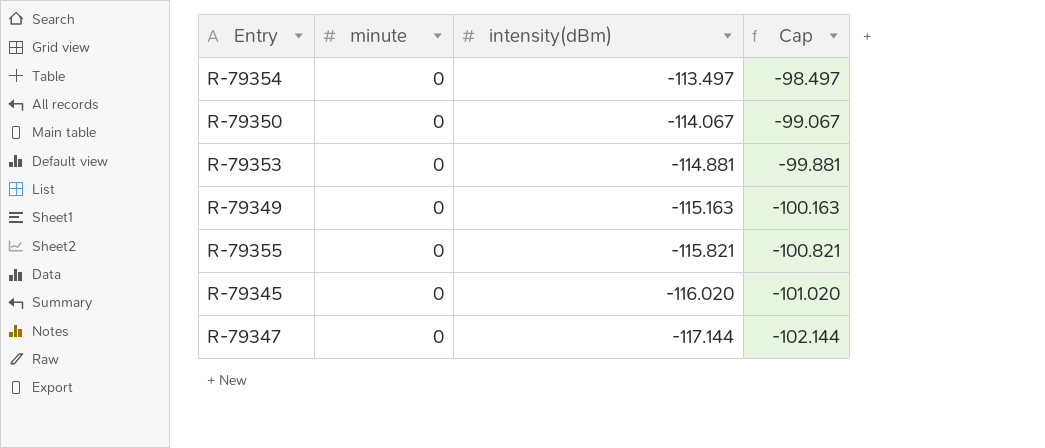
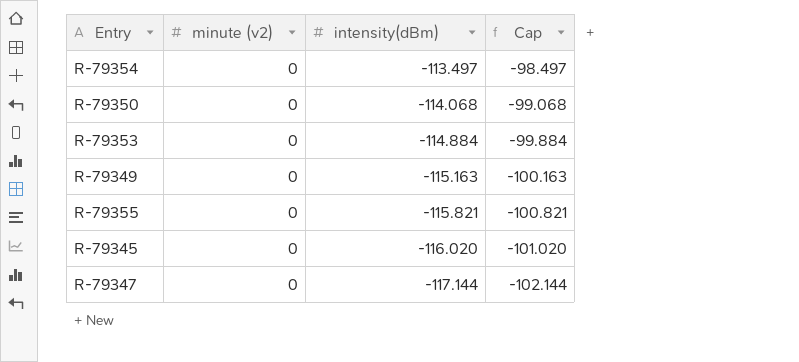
column name: minute -> minute (v2)
R-79350 | intensity(dBm): -114.067 -> -114.068
R-79350 | Cap: -99.067 -> -99.068
R-79353 | intensity(dBm): -114.881 -> -114.884
R-79353 | Cap: -99.881 -> -99.884

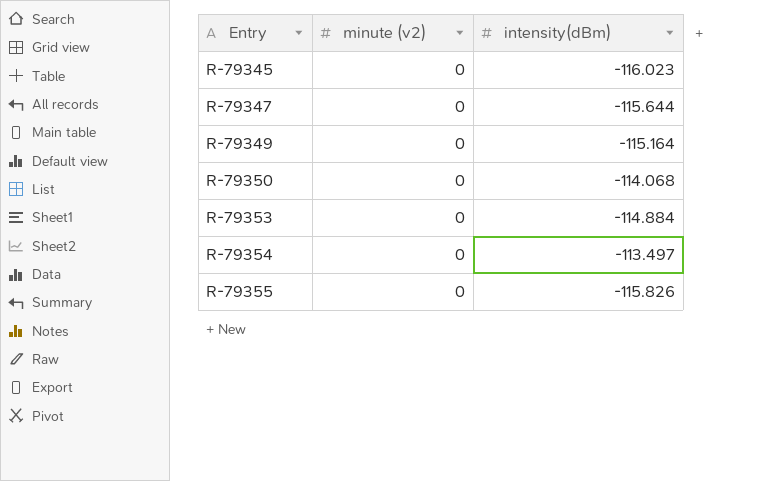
row order: intensity(dBm) descending -> Entry ascending
column Cap | formula: [intensity(dBm)] + 15 -> none
R-79345 | intensity(dBm): -116.020 -> -116.023
R-79347 | intensity(dBm): -117.144 -> -115.644
R-79349 | intensity(dBm): -115.163 -> -115.164
R-79355 | intensity(dBm): -115.821 -> -115.826

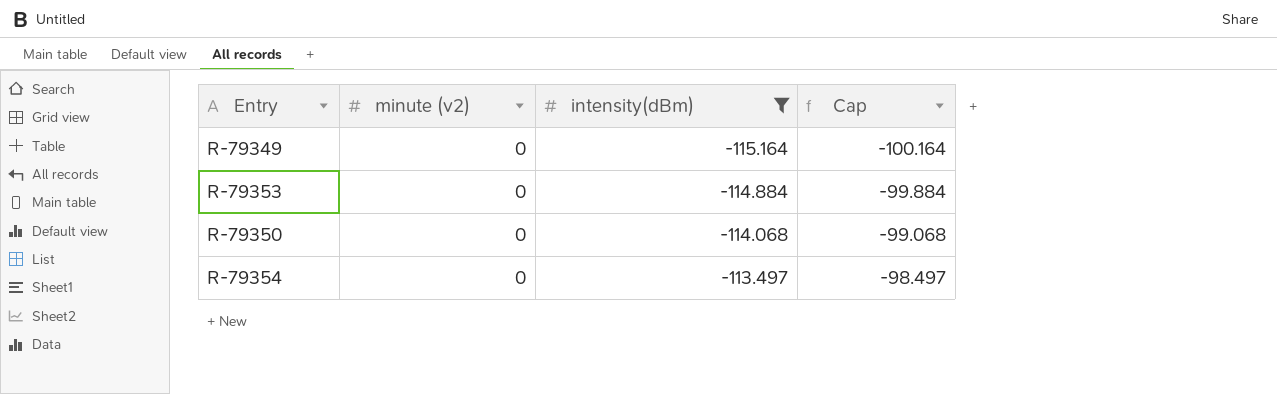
filter: none -> intensity(dBm) >= -115.164
row order: Entry ascending -> intensity(dBm) ascending
column Cap | formula: none -> [intensity(dBm)] + 15

